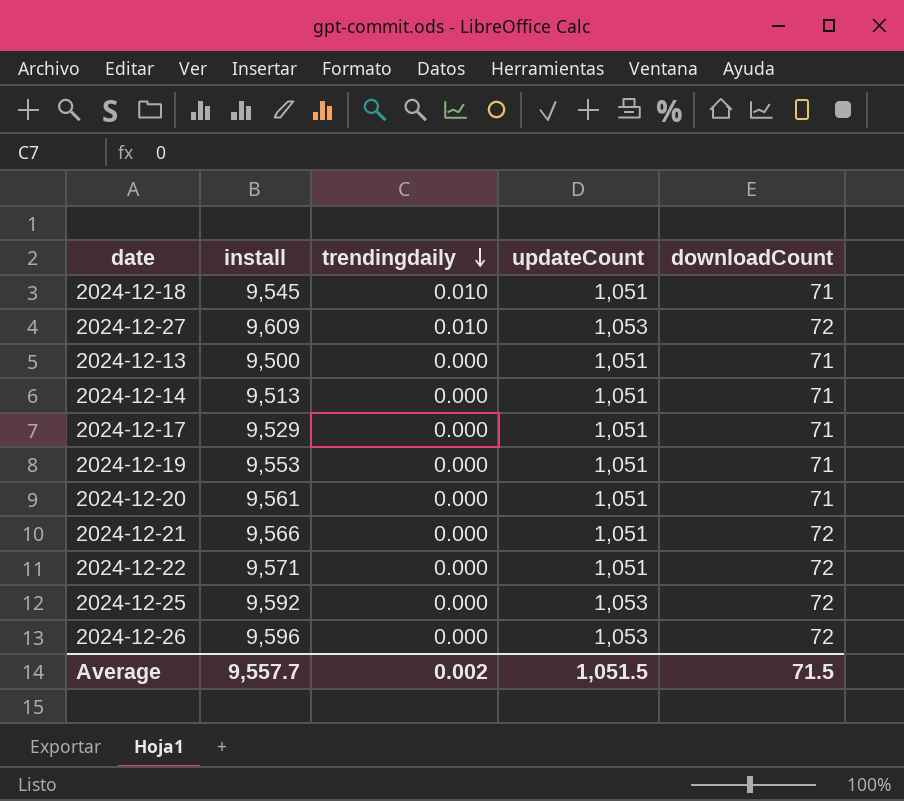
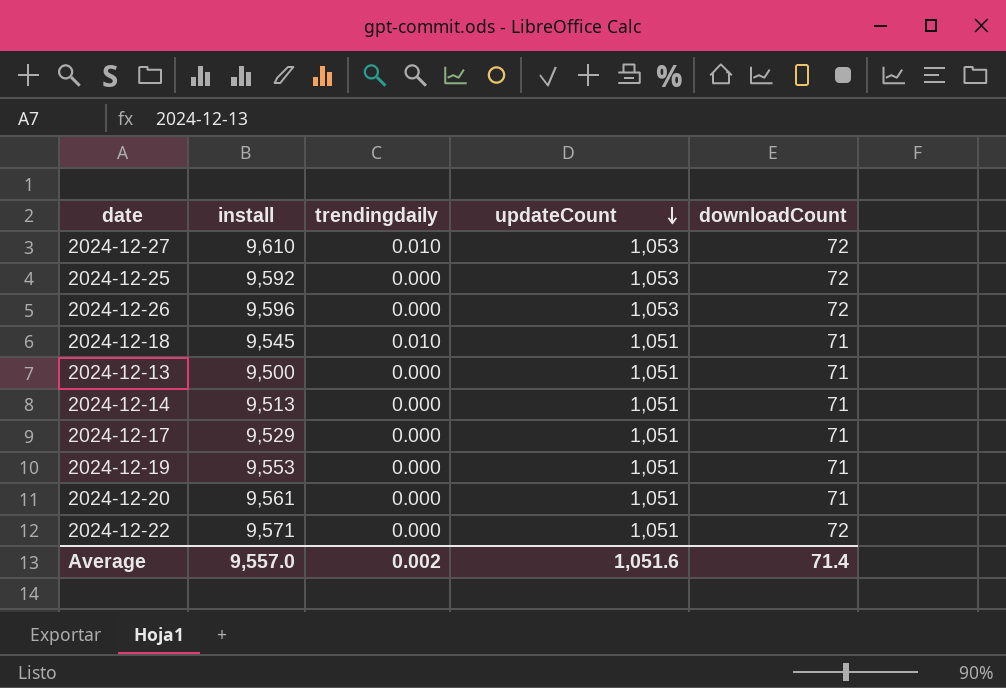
row order: trendingdaily descending -> updateCount descending
row 2024-12-21: 9,566 | 0.000 | 1,051 | 72 -> none
2024-12-27 | install: 9,609 -> 9,610
Average | install: 9,557.7 -> 9,557.0
Average | updateCount: 1,051.5 -> 1,051.6
Average | downloadCount: 71.5 -> 71.4

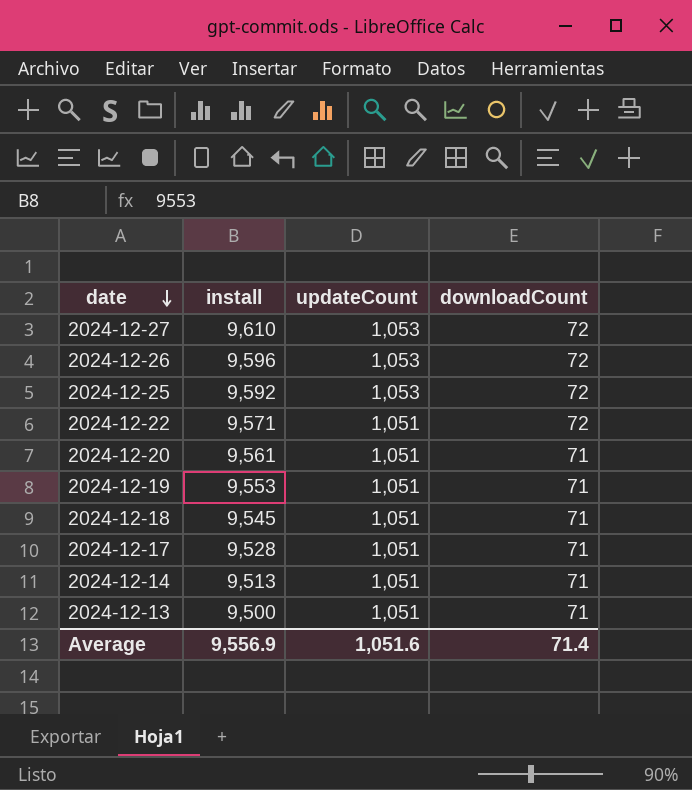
row order: updateCount descending -> date descending
column trendingdaily | position: 3 -> none
2024-12-17 | install: 9,529 -> 9,528
Average | install: 9,557.0 -> 9,556.9

